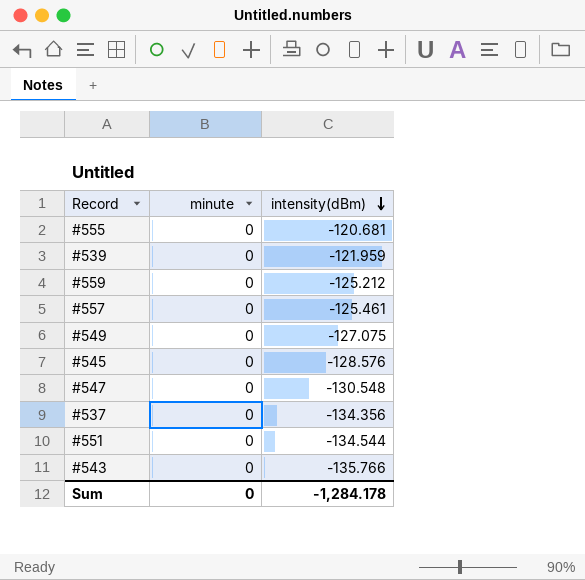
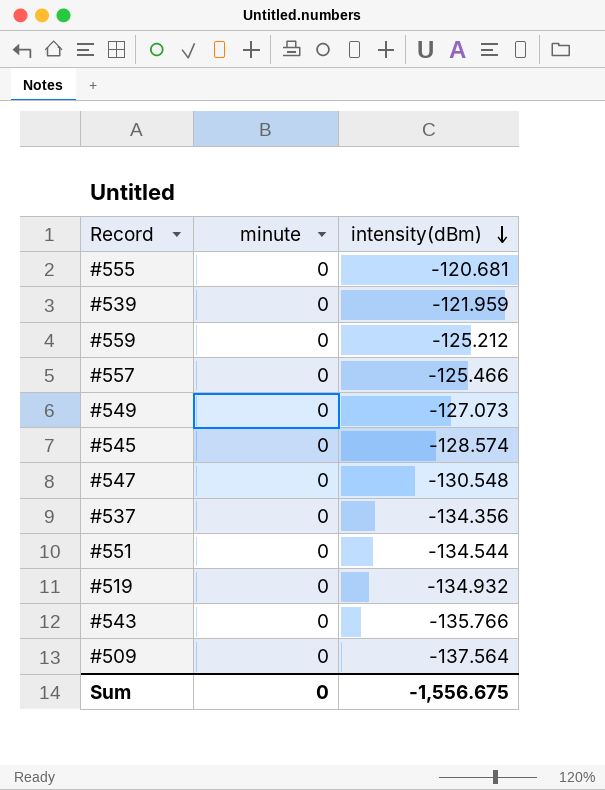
#557 | intensity(dBm): -125.461 -> -125.466
#549 | intensity(dBm): -127.075 -> -127.073
#545 | intensity(dBm): -128.576 -> -128.574
row #519: none -> 0 | -134.932
row #509: none -> 0 | -137.564
Sum | intensity(dBm): -1,284.178 -> -1,556.675

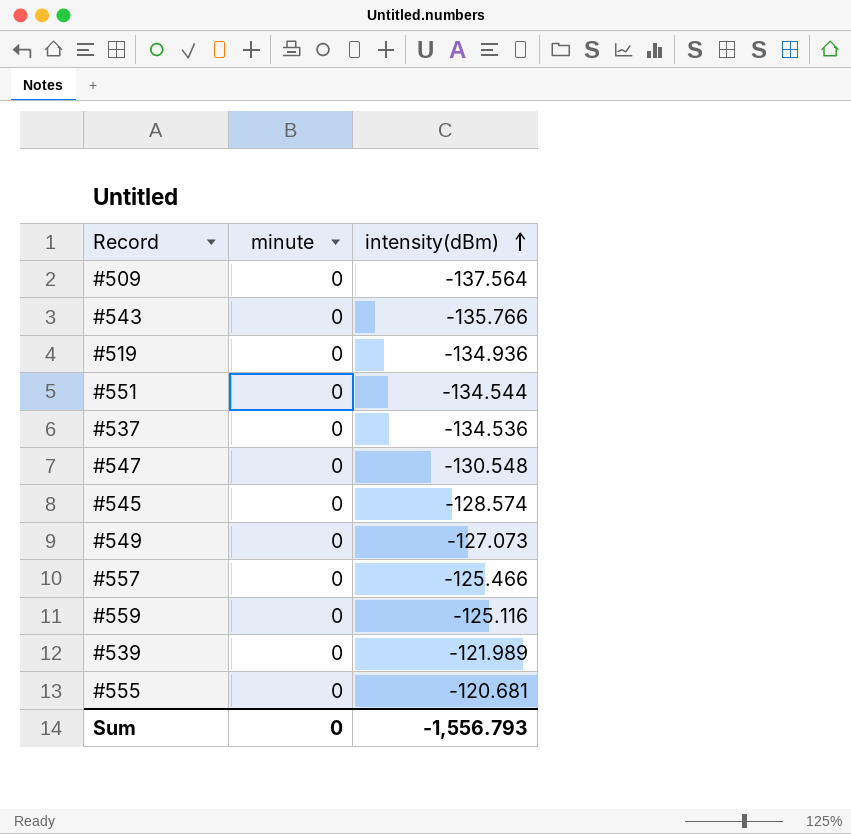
row order: intensity(dBm) descending -> intensity(dBm) ascending
#519 | intensity(dBm): -134.932 -> -134.936
#537 | intensity(dBm): -134.356 -> -134.536
#559 | intensity(dBm): -125.212 -> -125.116
#539 | intensity(dBm): -121.959 -> -121.989
Sum | intensity(dBm): -1,556.675 -> -1,556.793

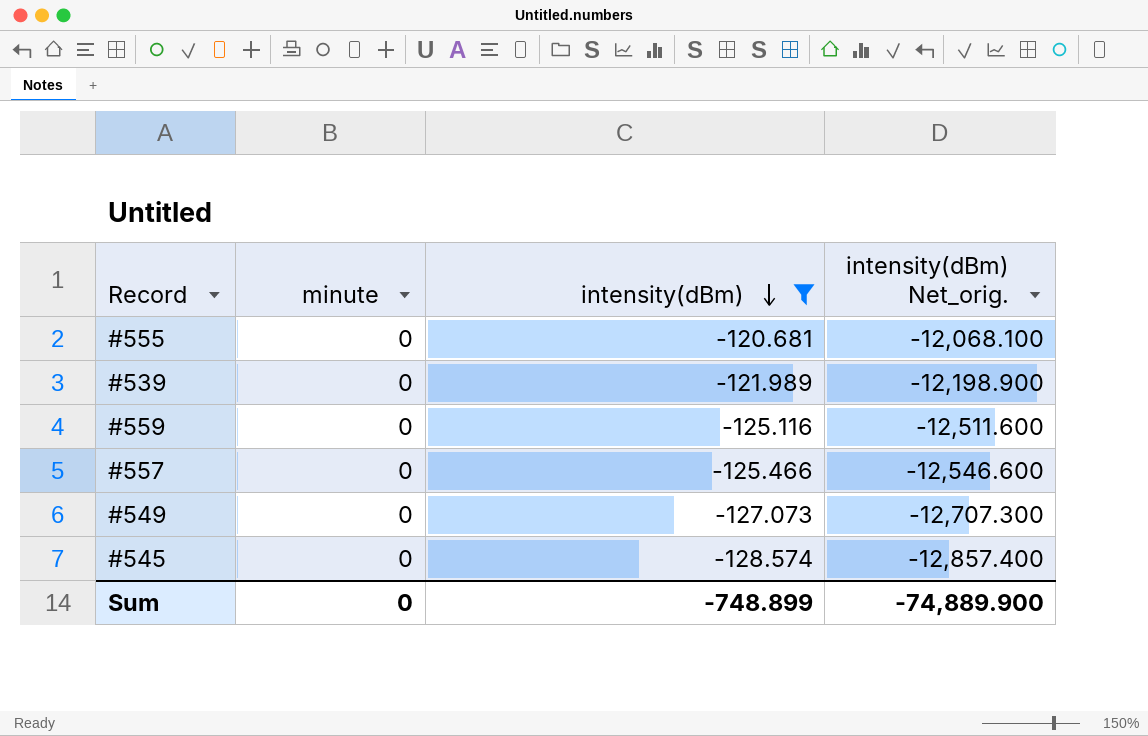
filter: none -> intensity(dBm) >= -128.574
row order: intensity(dBm) ascending -> intensity(dBm) descending
column intensity(dBm) Net_orig. | formula: none -> [intensity(dBm)] * 100
Sum | intensity(dBm): -1,556.793 -> -748.899

